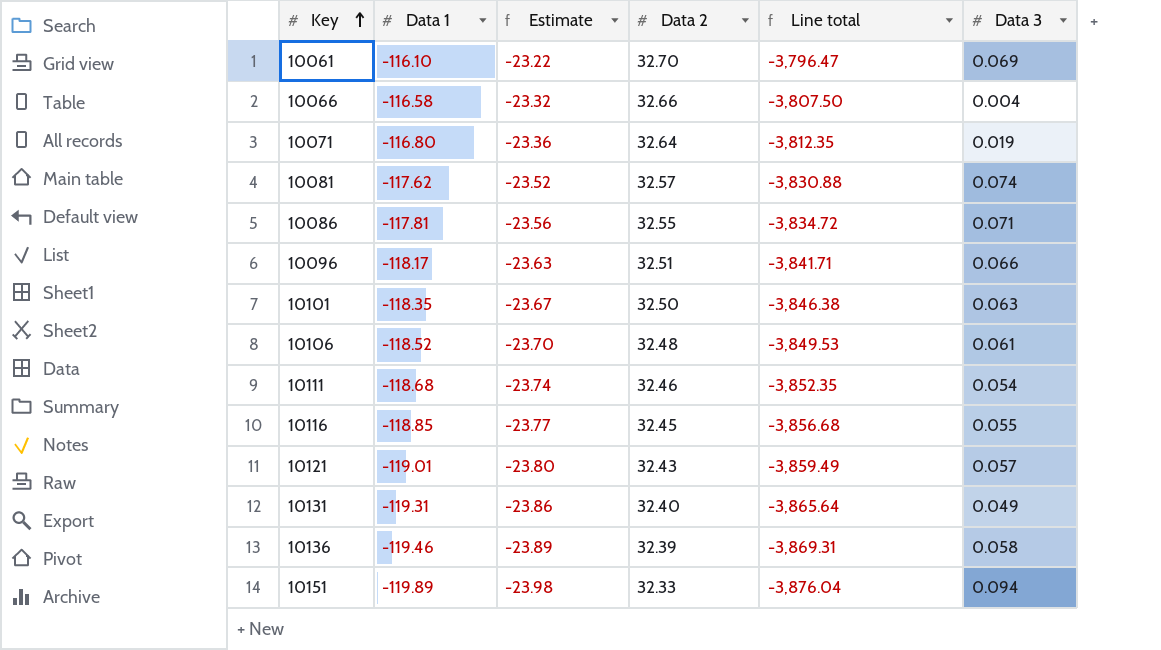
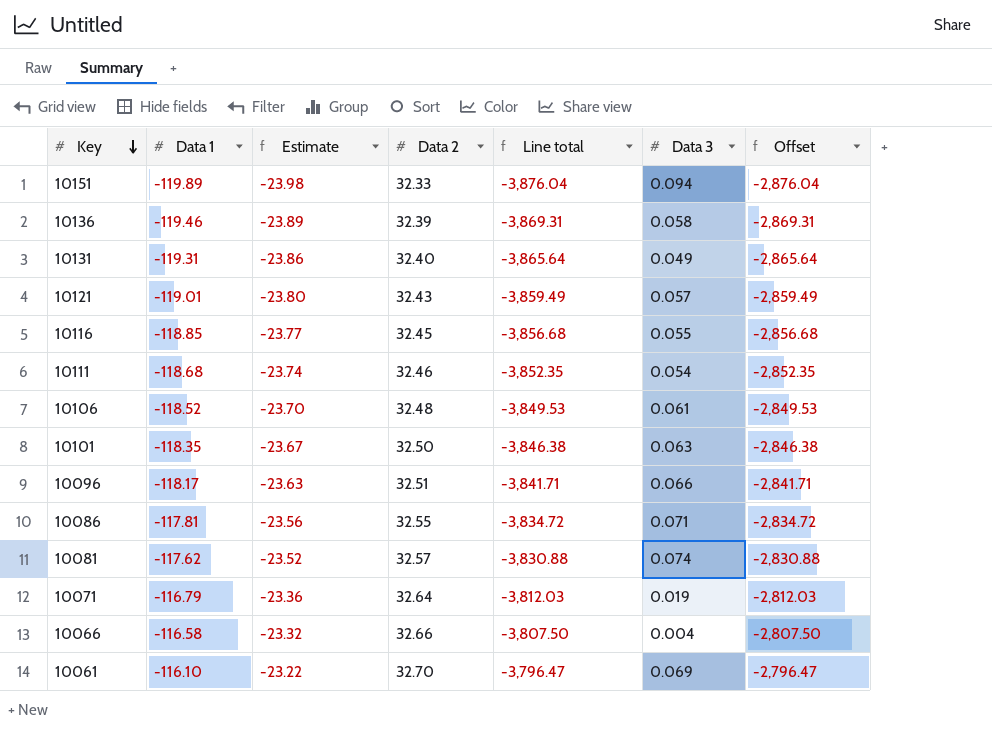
row order: Key ascending -> Key descending
column Offset | formula: none -> [Line total] + 1000
10071 | Data 1: -116.80 -> -116.79
10071 | Line total: -3,812.35 -> -3,812.03

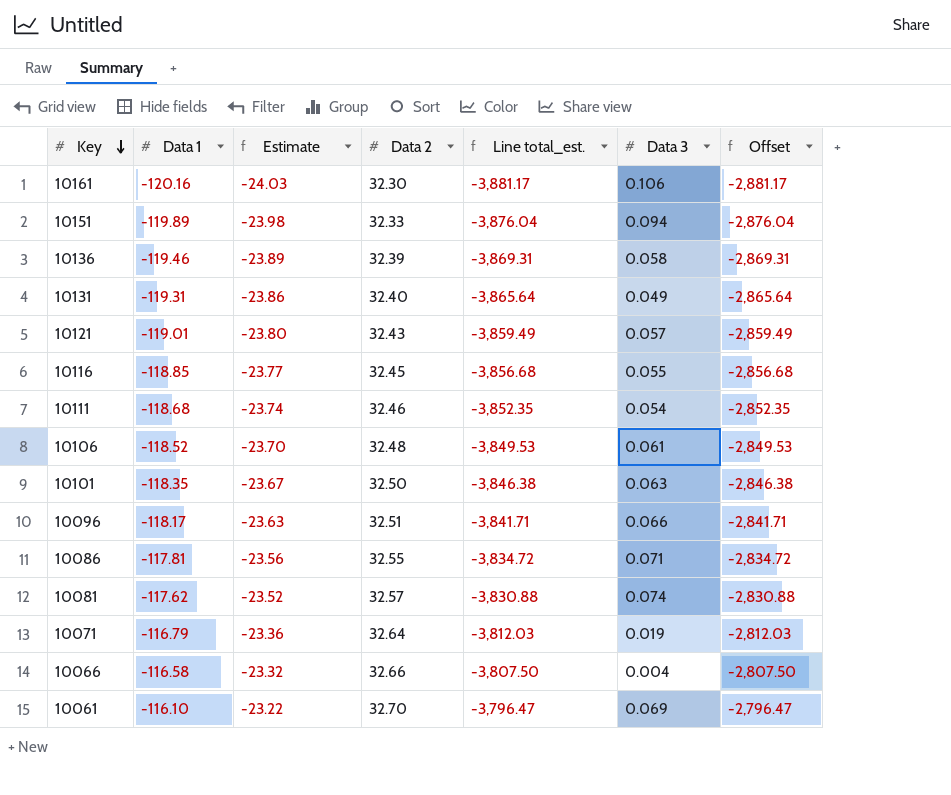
column name: Line total -> Line total_est.
row 10161: none -> -120.16 | -24.03 | 32.30 | -3,881.17 | 0.106 | -2,881.17

